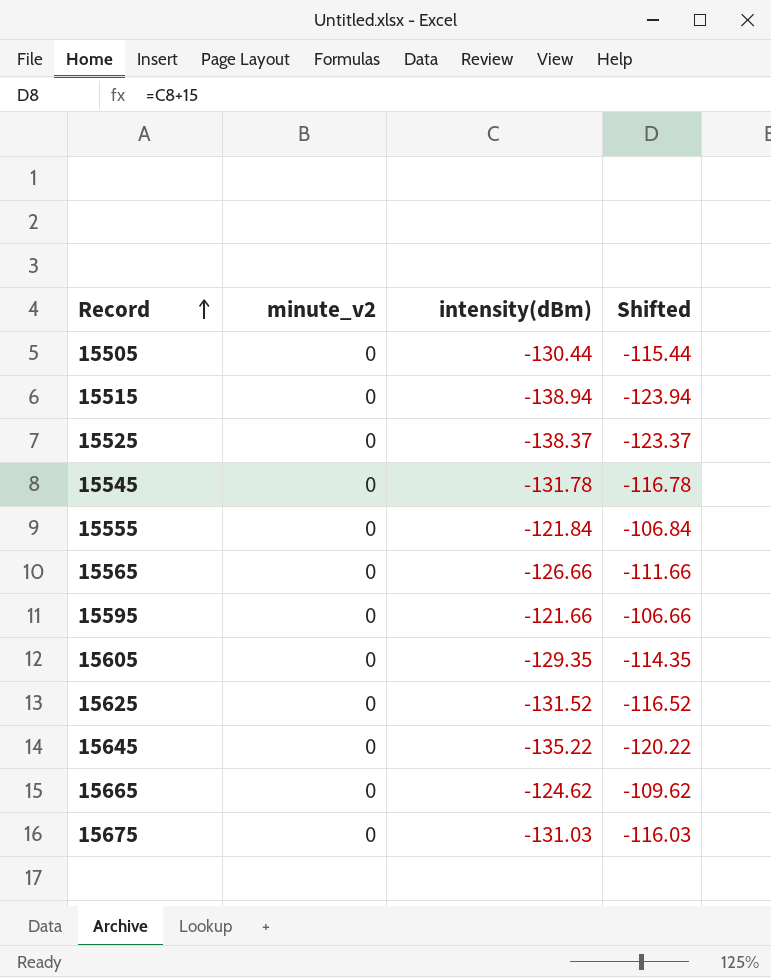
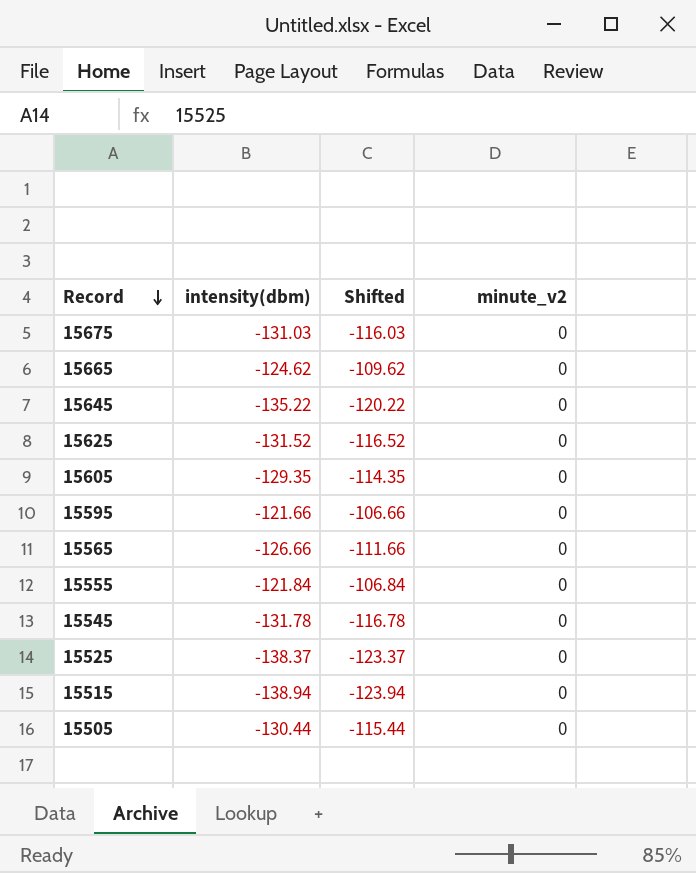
row order: Record ascending -> Record descending
column name: intensity(dBm) -> intensity(dbm)
column minute_v2 | position: 2 -> 4

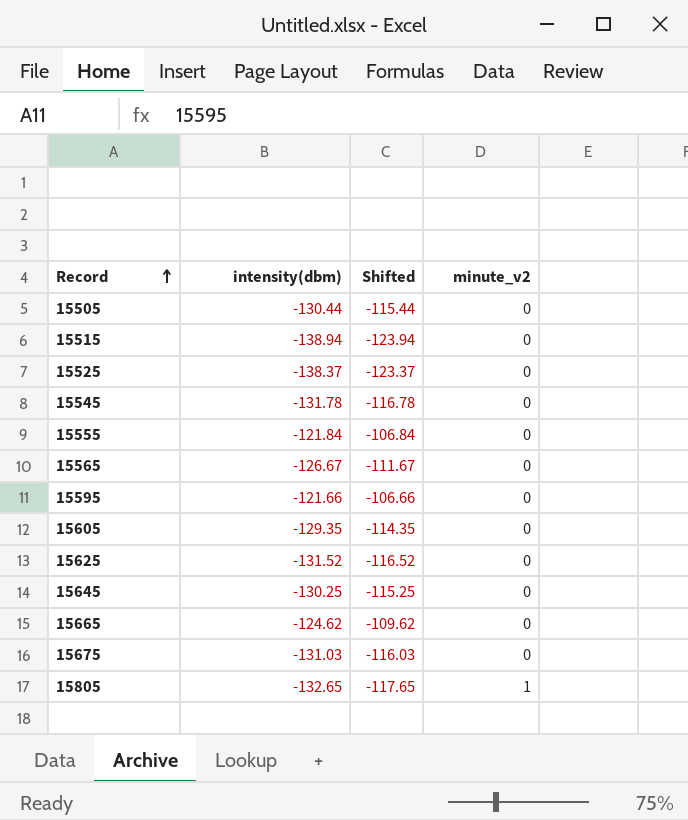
row order: Record descending -> Record ascending
15565 | intensity(dbm): -126.66 -> -126.67
15565 | Shifted: -111.66 -> -111.67
15645 | intensity(dbm): -135.22 -> -130.25
15645 | Shifted: -120.22 -> -115.25
row 15805: none -> -132.65 | -117.65 | 1

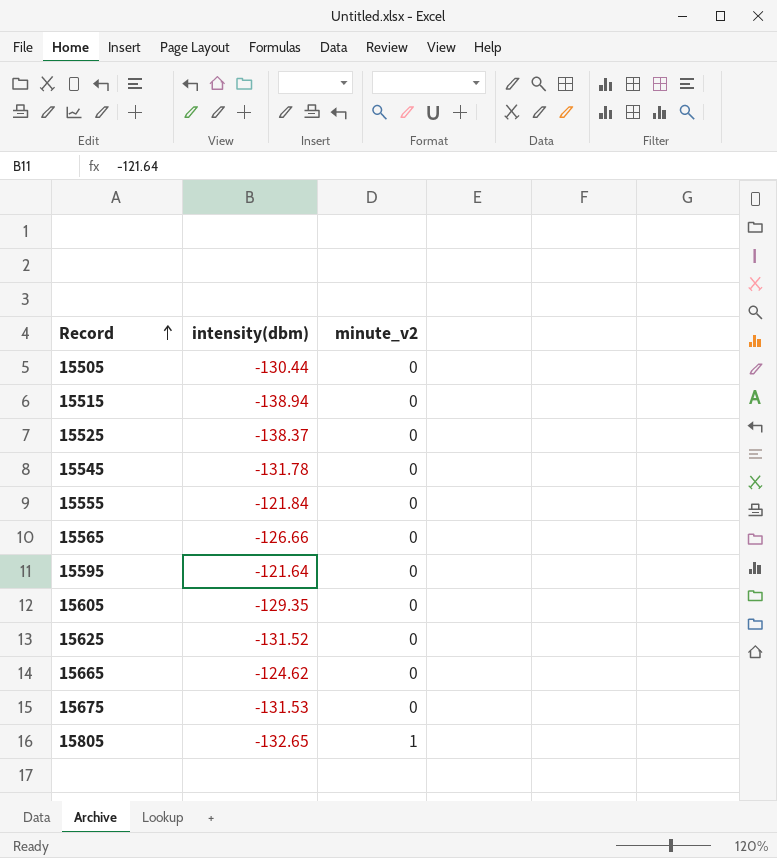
column Shifted | formula: [intensity(dbm)] + 15 -> none
row 15645: -130.25 | -115.25 | 0 -> none
15565 | intensity(dbm): -126.67 -> -126.66
15595 | intensity(dbm): -121.66 -> -121.64
15675 | intensity(dbm): -131.03 -> -131.53

